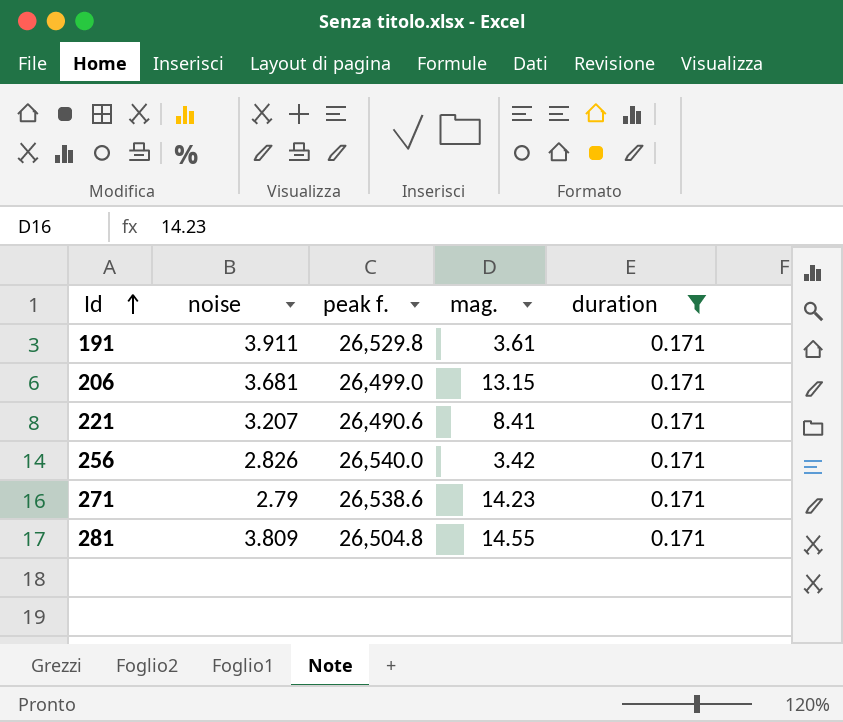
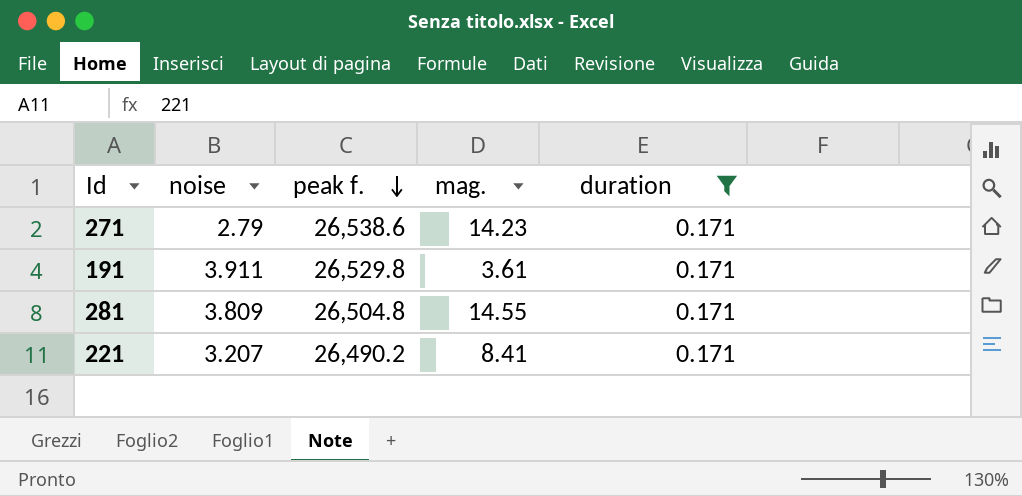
row order: Id ascending -> peak f. descending
row 206: 3.681 | 26,499.0 | 13.15 | 0.171 -> none
row 256: 2.826 | 26,540.0 | 3.42 | 0.171 -> none
221 | peak f.: 26,490.6 -> 26,490.2

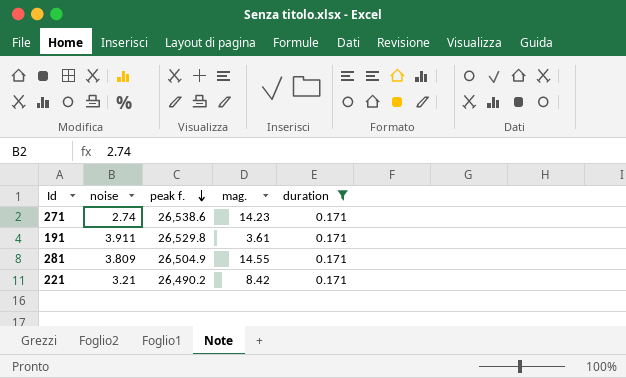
271 | noise: 2.79 -> 2.74
281 | peak f.: 26,504.8 -> 26,504.9
221 | noise: 3.207 -> 3.21
221 | mag.: 8.41 -> 8.42

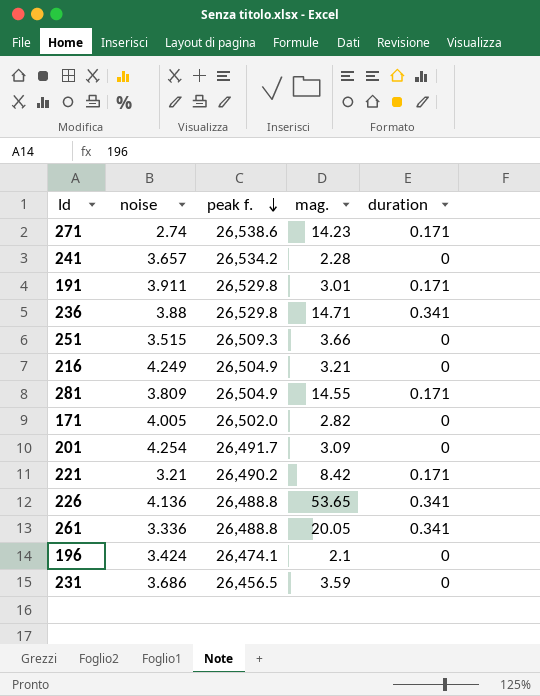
filter: duration = 0.171 -> none
191 | mag.: 3.61 -> 3.01

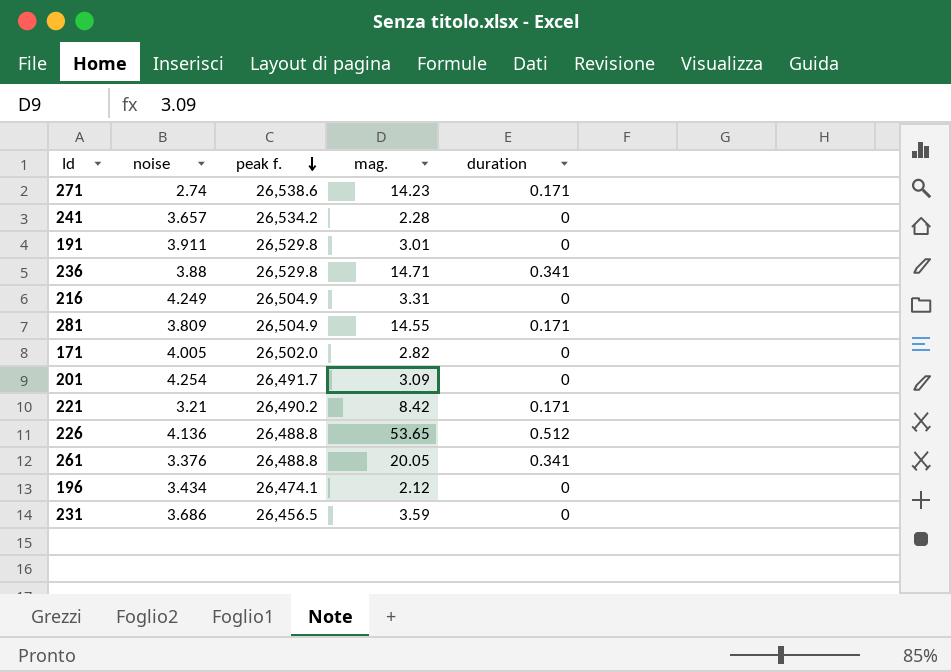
row 251: 3.515 | 26,509.3 | 3.66 | 0 -> none
191 | duration: 0.171 -> 0
216 | mag.: 3.21 -> 3.31
226 | duration: 0.341 -> 0.512
261 | noise: 3.336 -> 3.376
196 | noise: 3.424 -> 3.434
196 | mag.: 2.1 -> 2.12

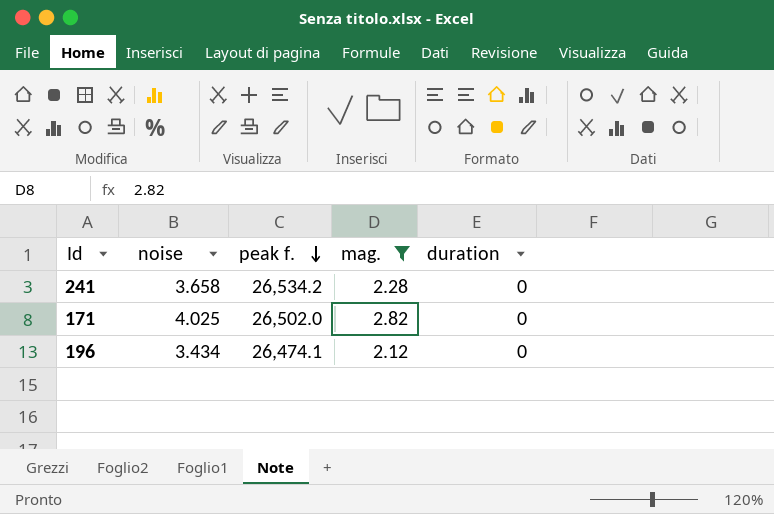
filter: none -> mag. <= 2.82
241 | noise: 3.657 -> 3.658
171 | noise: 4.005 -> 4.025

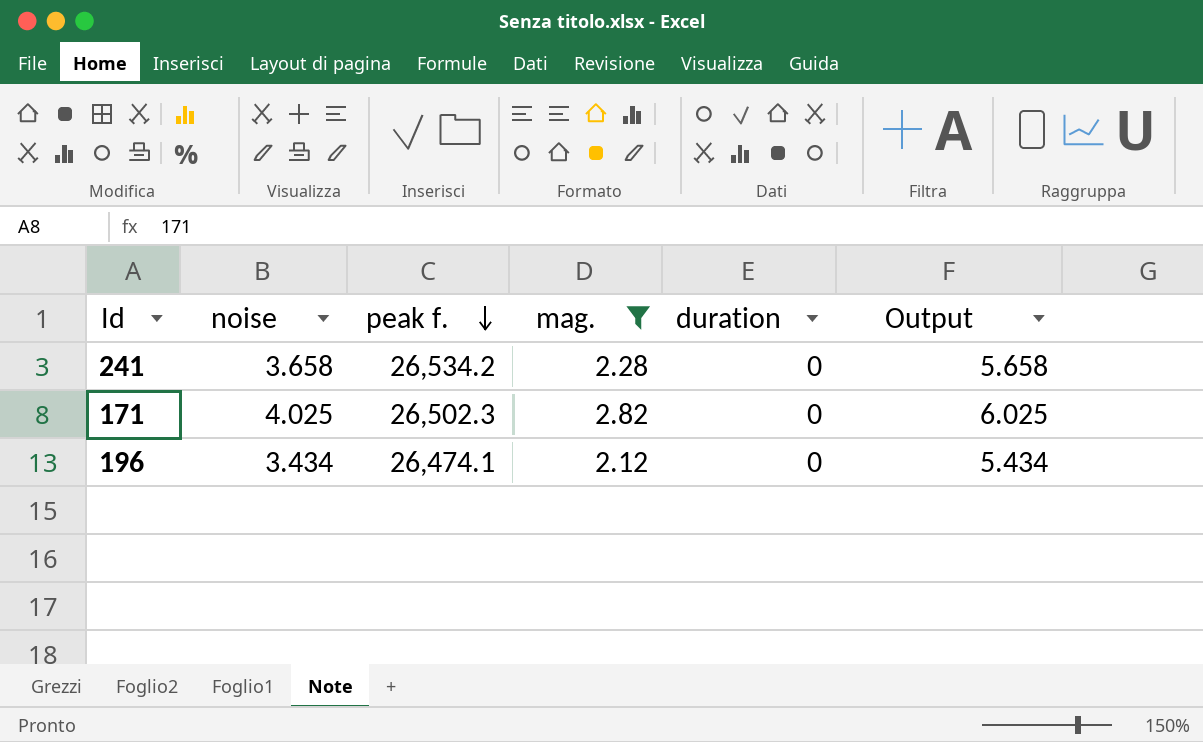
column Output | formula: none -> [noise] + 2
171 | peak f.: 26,502.0 -> 26,502.3

